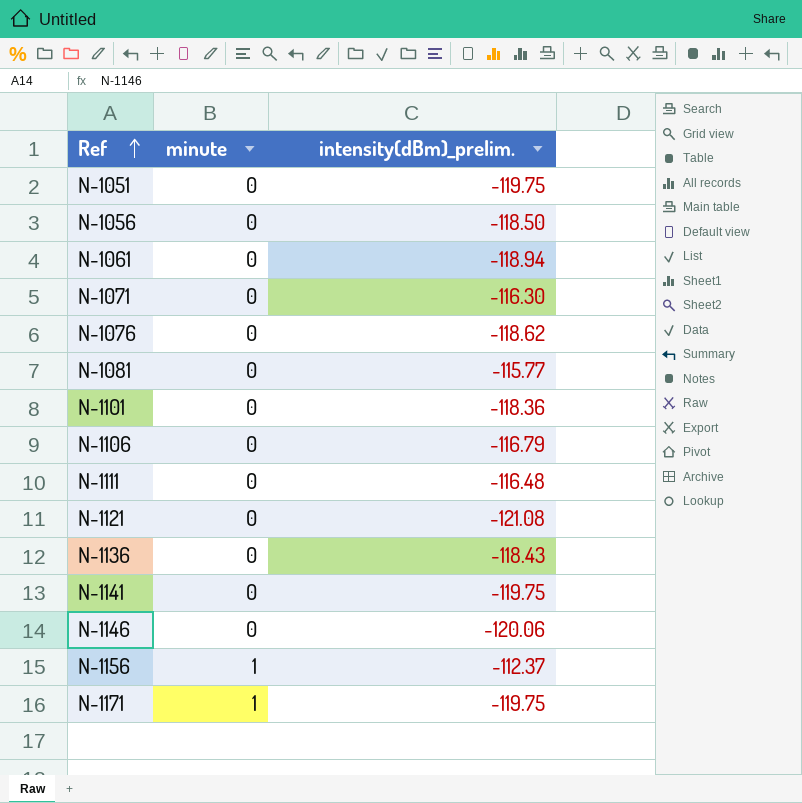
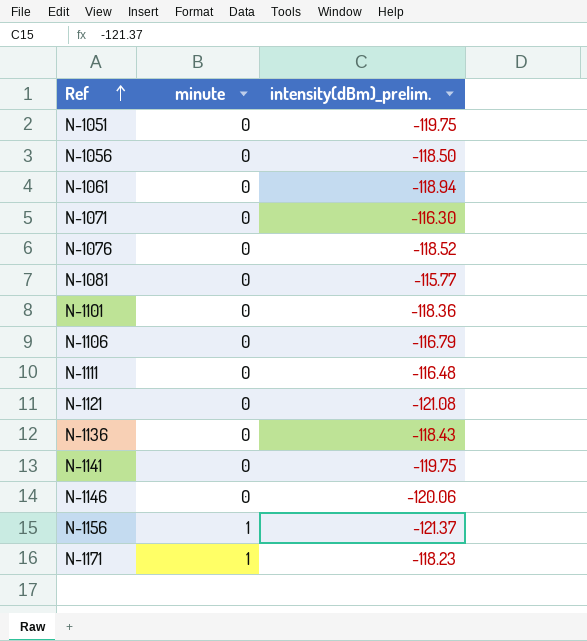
N-1076 | intensity(dBm)_prelim.: -118.62 -> -118.52
N-1156 | intensity(dBm)_prelim.: -112.37 -> -121.37
N-1171 | intensity(dBm)_prelim.: -119.75 -> -118.23

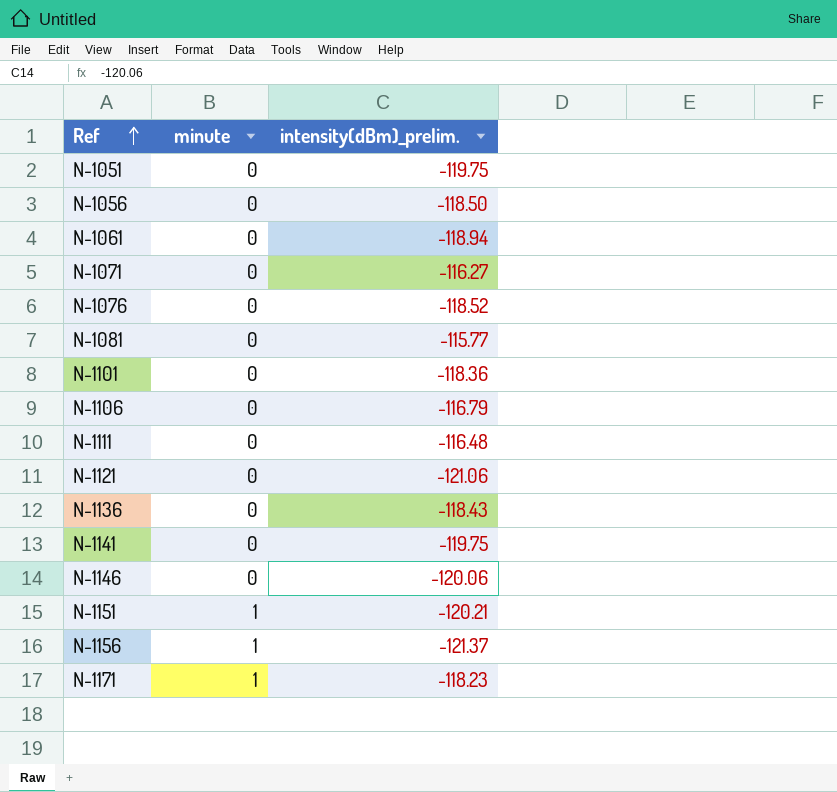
N-1071 | intensity(dBm)_prelim.: -116.30 -> -116.27
N-1121 | intensity(dBm)_prelim.: -121.08 -> -121.06
row N-1151: none -> 1 | -120.21

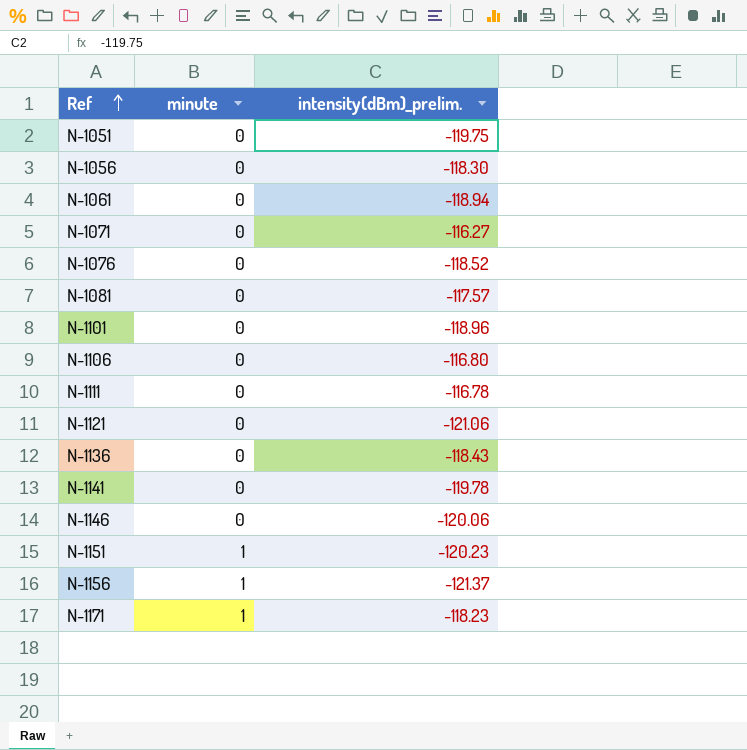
N-1056 | intensity(dBm)_prelim.: -118.50 -> -118.30
N-1081 | intensity(dBm)_prelim.: -115.77 -> -117.57
N-1101 | intensity(dBm)_prelim.: -118.36 -> -118.96
N-1106 | intensity(dBm)_prelim.: -116.79 -> -116.80
N-1111 | intensity(dBm)_prelim.: -116.48 -> -116.78
N-1141 | intensity(dBm)_prelim.: -119.75 -> -119.78
N-1151 | intensity(dBm)_prelim.: -120.21 -> -120.23

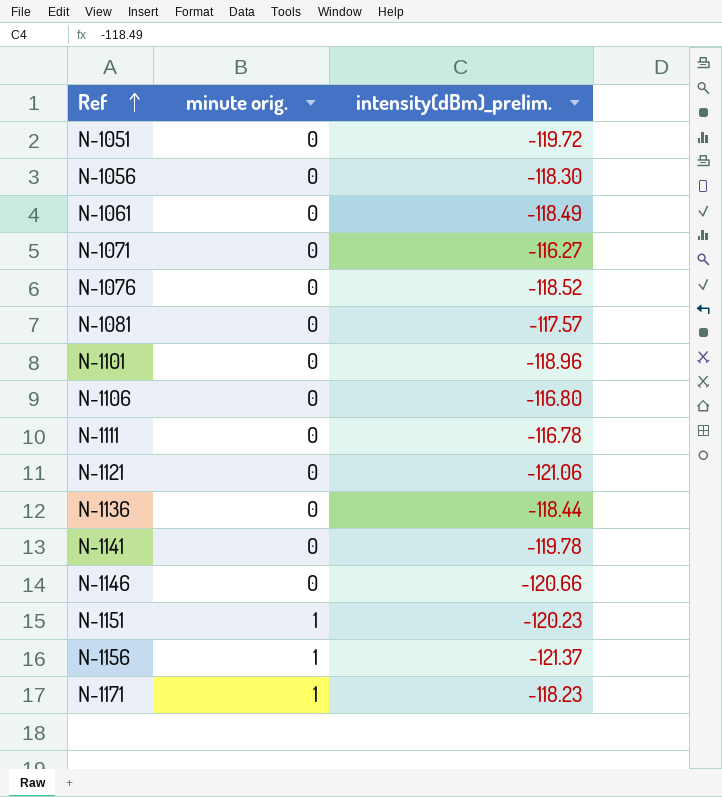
column name: minute -> minute orig.
N-1051 | intensity(dBm)_prelim.: -119.75 -> -119.72
N-1061 | intensity(dBm)_prelim.: -118.94 -> -118.49
N-1136 | intensity(dBm)_prelim.: -118.43 -> -118.44
N-1146 | intensity(dBm)_prelim.: -120.06 -> -120.66

